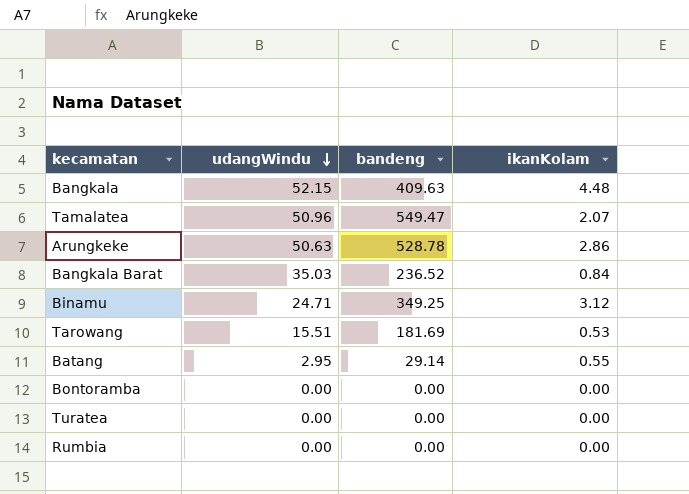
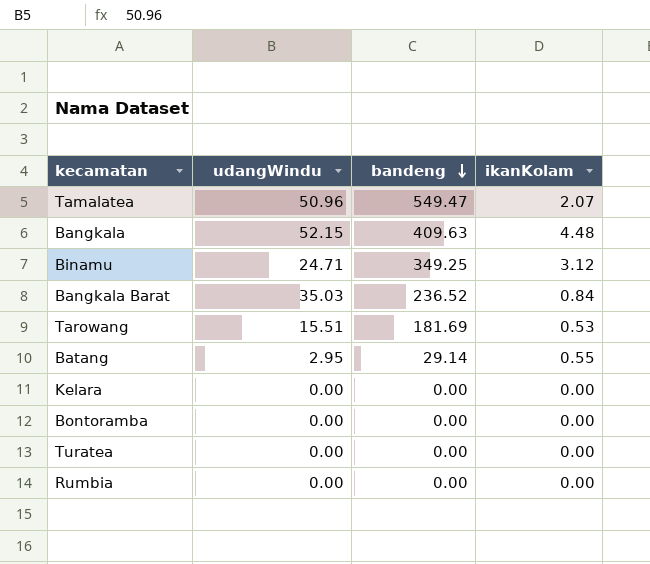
row order: udangWindu descending -> bandeng descending
row Arungkeke: 50.63 | 528.78 | 2.86 -> none
row Kelara: none -> 0.00 | 0.00 | 0.00

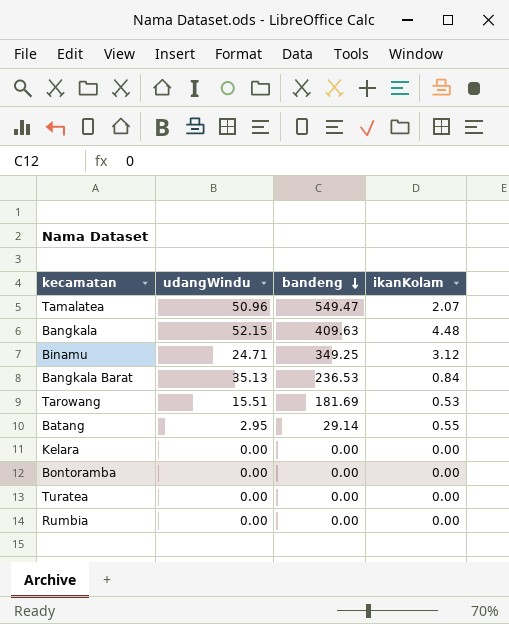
Bangkala Barat | udangWindu: 35.03 -> 35.13
Bangkala Barat | bandeng: 236.52 -> 236.53

